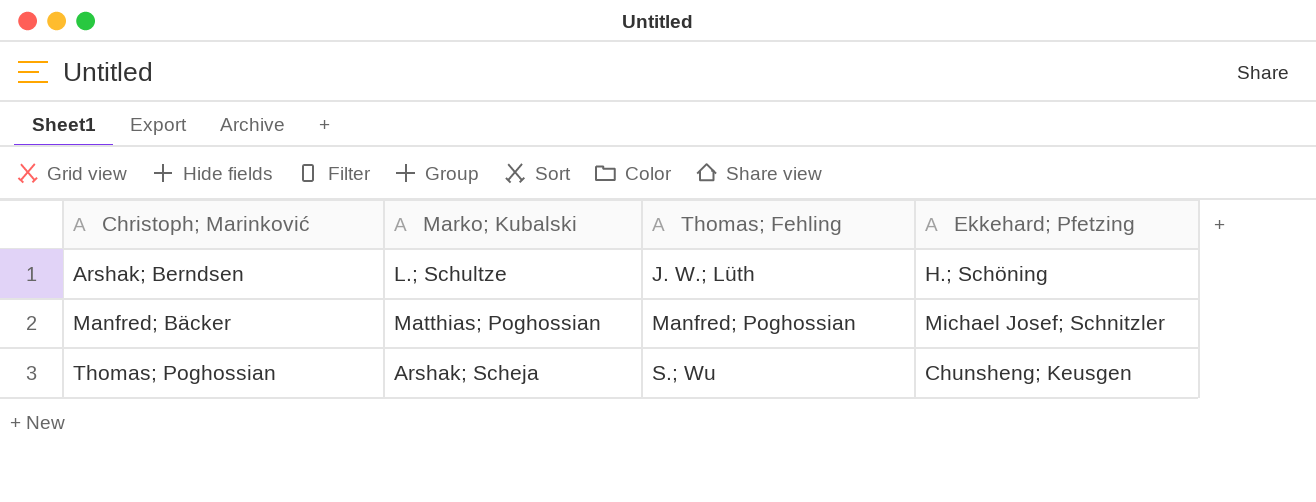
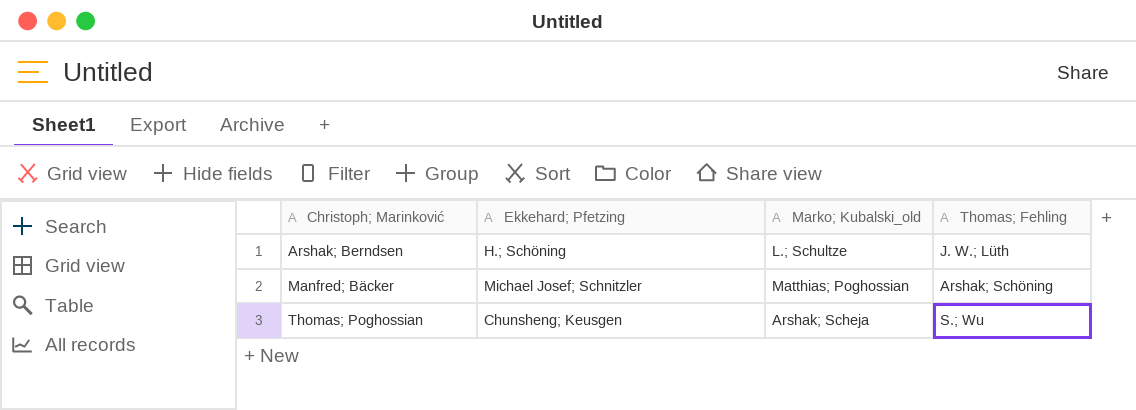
column Ekkehard; Pfetzing | position: 4 -> 2
column name: Marko; Kubalski -> Marko; Kubalski_old
Manfred; Bäcker | Thomas; Fehling: Manfred; Poghossian -> Arshak; Schöning

